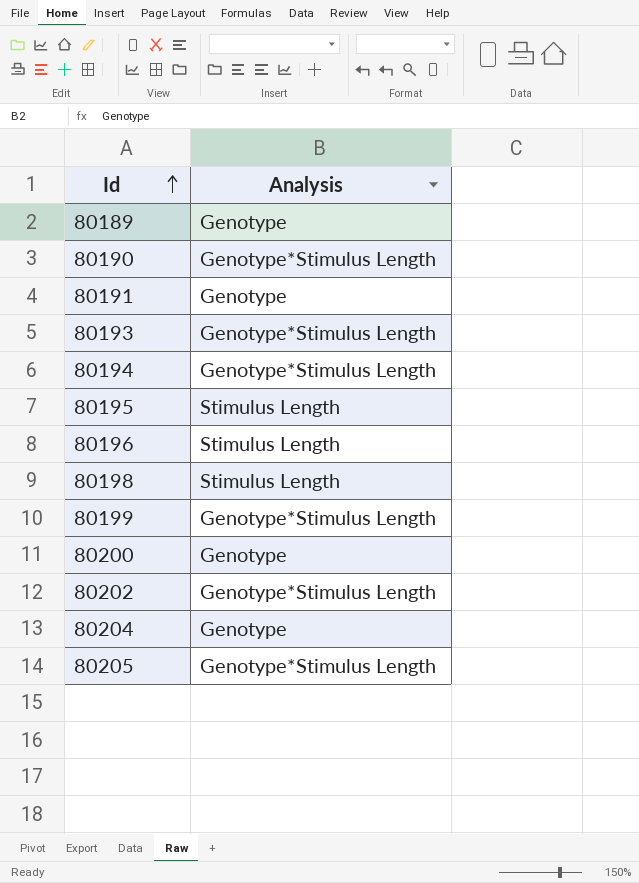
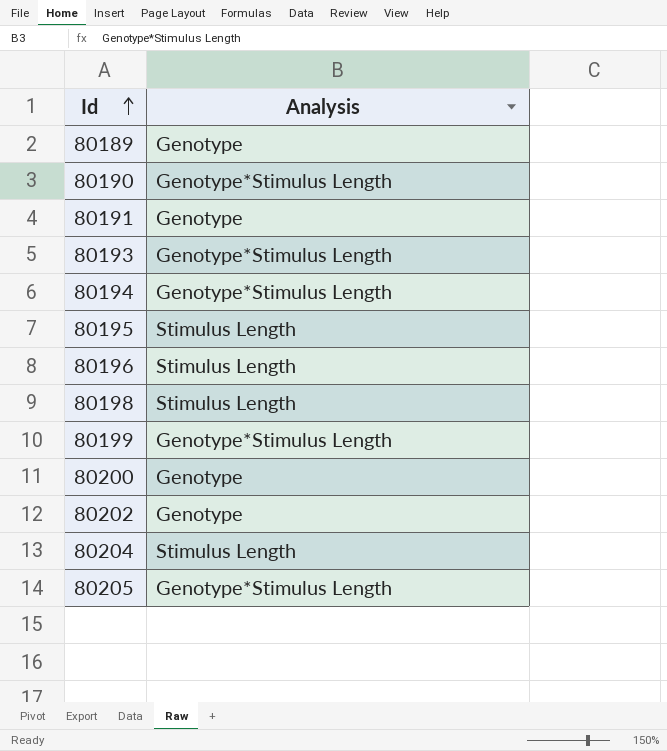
80202 | Analysis: Genotype*Stimulus Length -> Genotype
80204 | Analysis: Genotype -> Stimulus Length

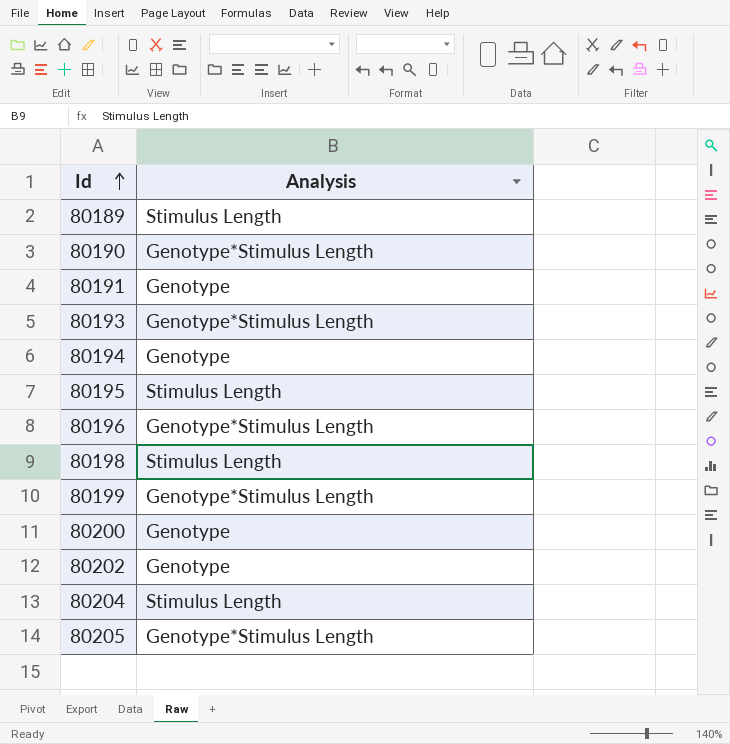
80189 | Analysis: Genotype -> Stimulus Length
80194 | Analysis: Genotype*Stimulus Length -> Genotype
80196 | Analysis: Stimulus Length -> Genotype*Stimulus Length

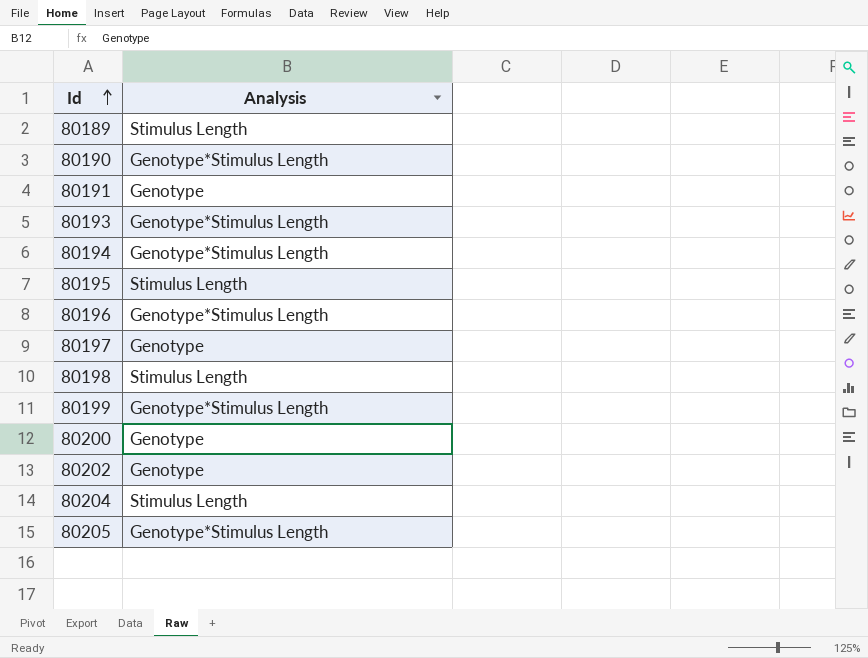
80194 | Analysis: Genotype -> Genotype*Stimulus Length
row 80197: none -> Genotype

